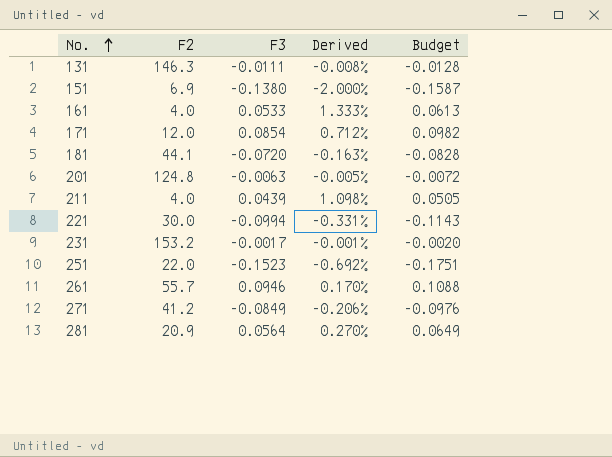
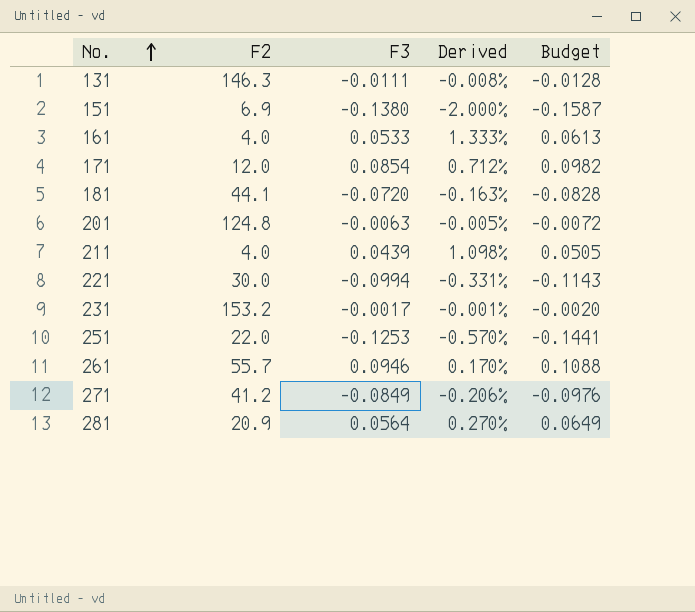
251 | F3: -0.1523 -> -0.1253
251 | Derived: -0.692% -> -0.570%
251 | Budget: -0.1751 -> -0.1441

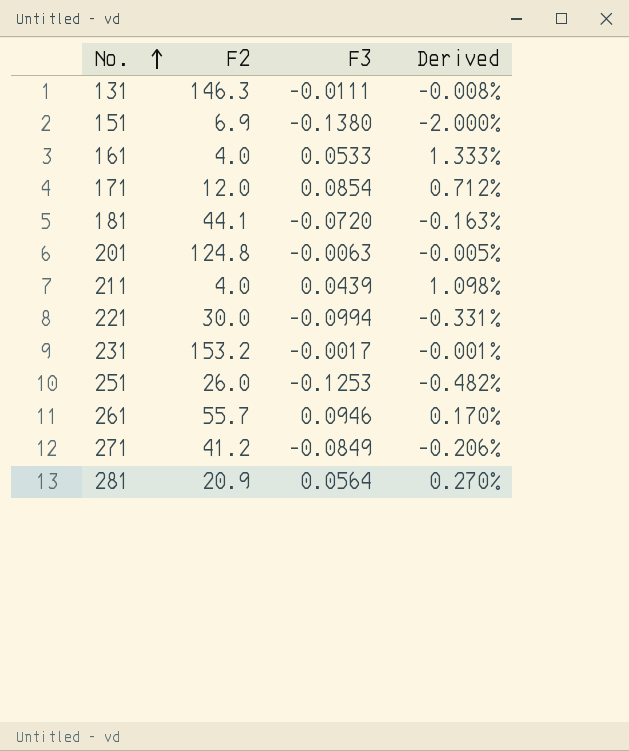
column Budget | formula: [F3] * 1.15 -> none
251 | F2: 22.0 -> 26.0
251 | Derived: -0.570% -> -0.482%

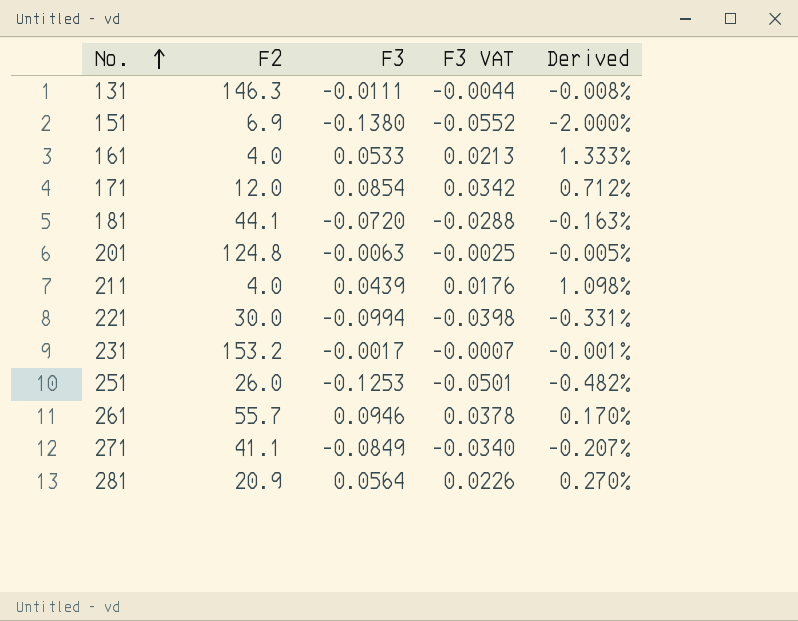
column F3 VAT | formula: none -> [F3] * 0.4
271 | F2: 41.2 -> 41.1
271 | Derived: -0.206% -> -0.207%

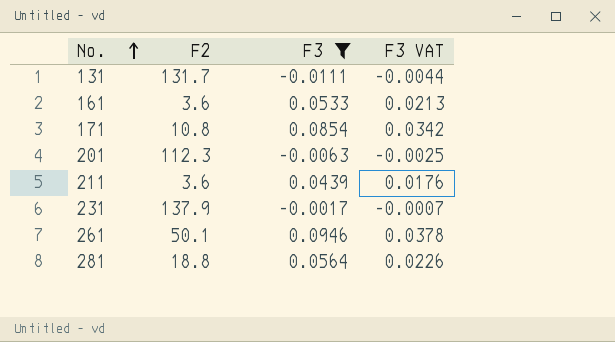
filter: none -> F3 >= -0.0111
column Derived | formula: [F3] / [F2] -> none
131 | F2: 146.3 -> 131.7
161 | F2: 4.0 -> 3.6
171 | F2: 12.0 -> 10.8
201 | F2: 124.8 -> 112.3
211 | F2: 4.0 -> 3.6
231 | F2: 153.2 -> 137.9
261 | F2: 55.7 -> 50.1
281 | F2: 20.9 -> 18.8

